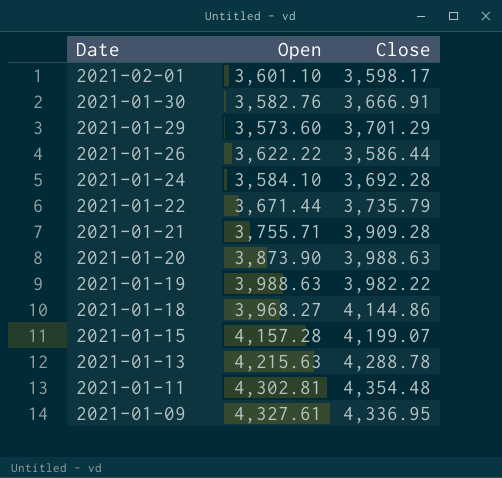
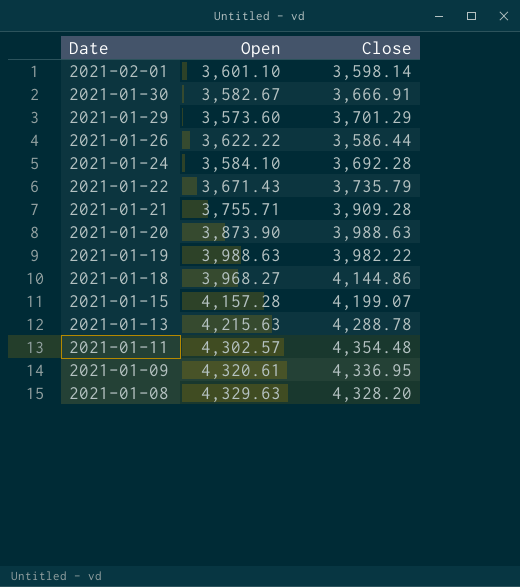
2021-02-01 | Close: 3,598.17 -> 3,598.14
2021-01-30 | Open: 3,582.76 -> 3,582.67
2021-01-22 | Open: 3,671.44 -> 3,671.43
2021-01-11 | Open: 4,302.81 -> 4,302.57
2021-01-09 | Open: 4,327.61 -> 4,320.61
row 2021-01-08: none -> 4,329.63 | 4,328.20

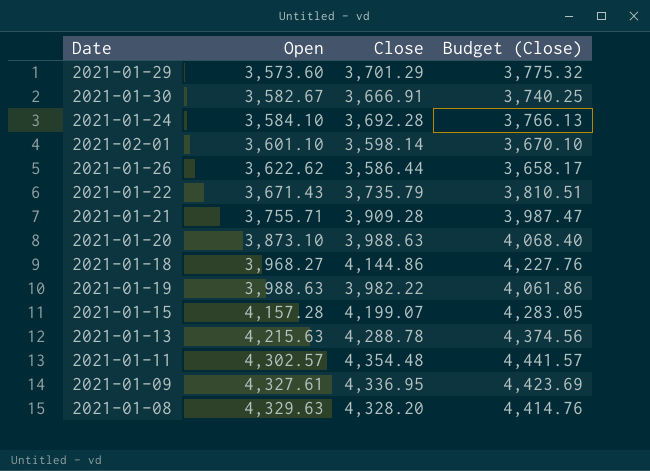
row order: Date descending -> Open ascending
column Budget (Close) | formula: none -> [Close] * 1.02
2021-01-26 | Open: 3,622.22 -> 3,622.62
2021-01-20 | Open: 3,873.90 -> 3,873.10
2021-01-09 | Open: 4,320.61 -> 4,327.61

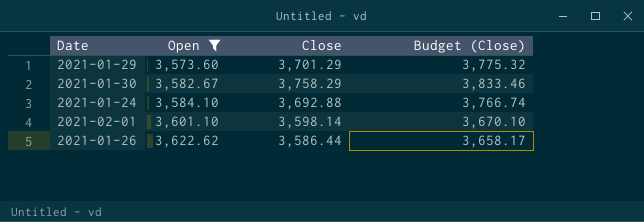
filter: none -> Open <= 3,622.62
2021-01-30 | Close: 3,666.91 -> 3,758.29
2021-01-30 | Budget (Close): 3,740.25 -> 3,833.46
2021-01-24 | Close: 3,692.28 -> 3,692.88
2021-01-24 | Budget (Close): 3,766.13 -> 3,766.74

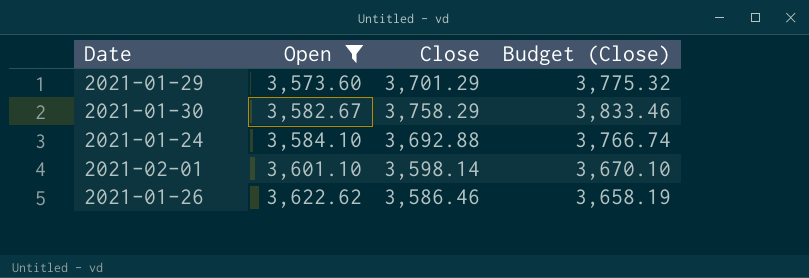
2021-01-26 | Close: 3,586.44 -> 3,586.46
2021-01-26 | Budget (Close): 3,658.17 -> 3,658.19

